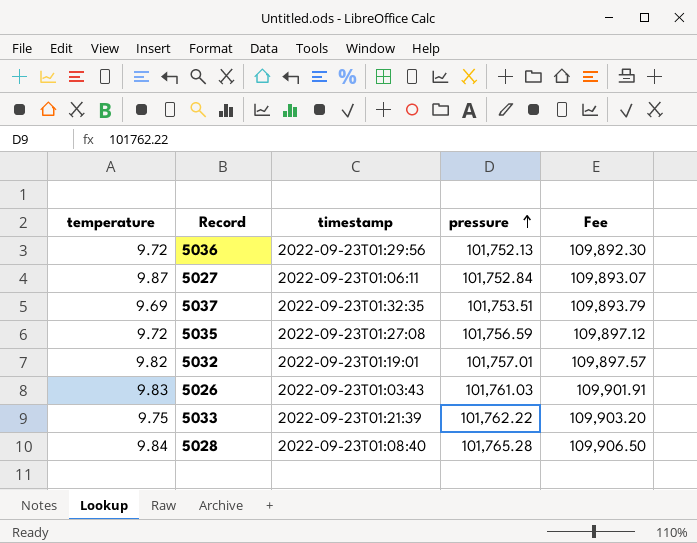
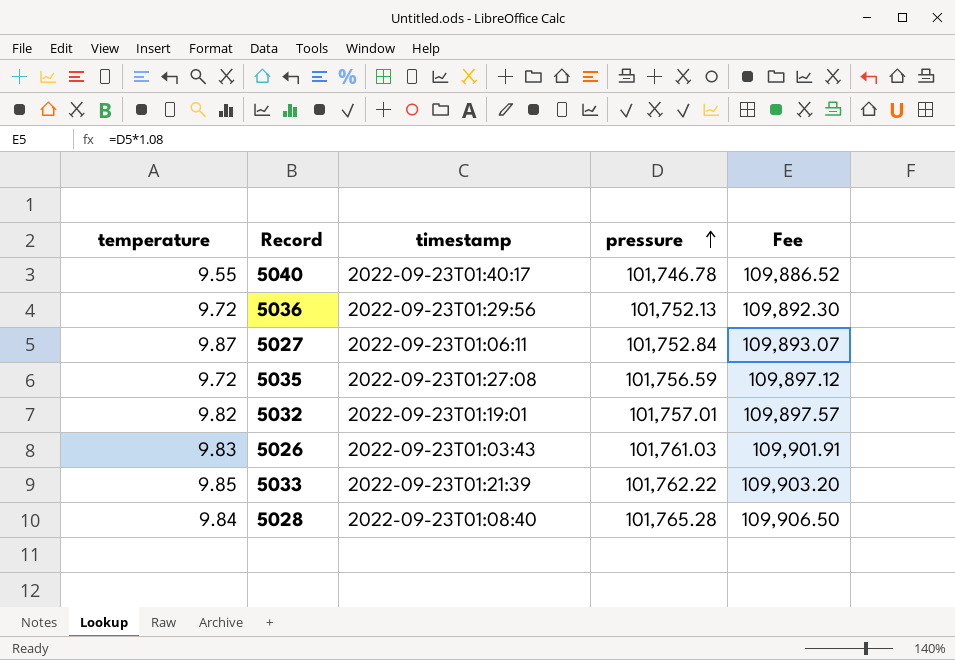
row 5037: 9.69 | 2022-09-23T01:32:35 | 101,753.51 | 109,893.79 -> none
row 5040: none -> 9.55 | 2022-09-23T01:40:17 | 101,746.78 | 109,886.52
5033 | temperature: 9.75 -> 9.85

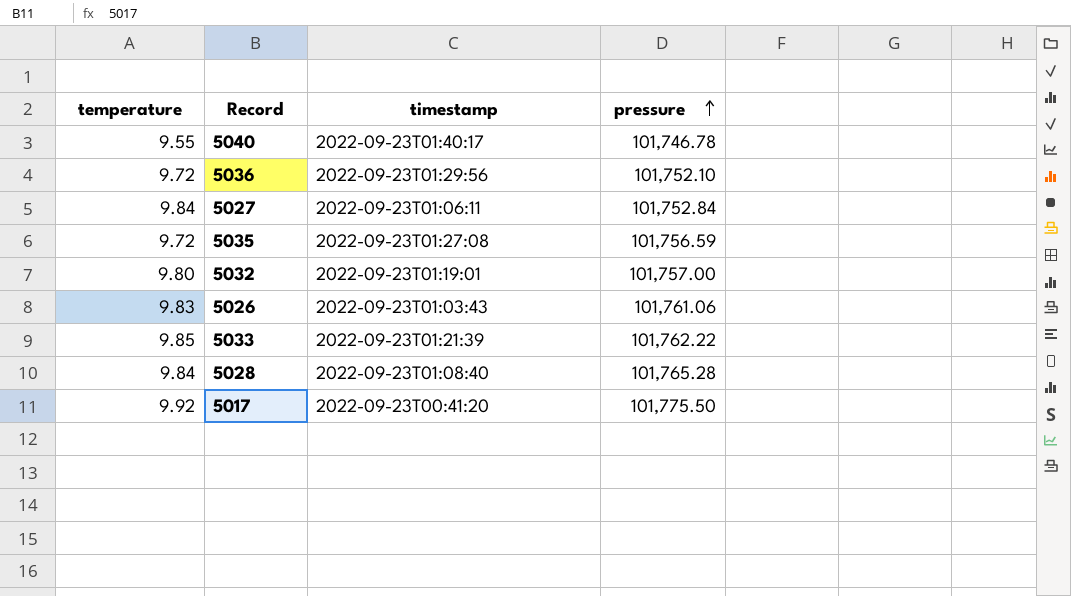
column Fee | formula: [pressure] * 1.08 -> none
5036 | pressure: 101,752.13 -> 101,752.10
5027 | temperature: 9.87 -> 9.84
5032 | temperature: 9.82 -> 9.80
5032 | pressure: 101,757.01 -> 101,757.00
5026 | pressure: 101,761.03 -> 101,761.06
row 5017: none -> 9.92 | 2022-09-23T00:41:20 | 101,775.50

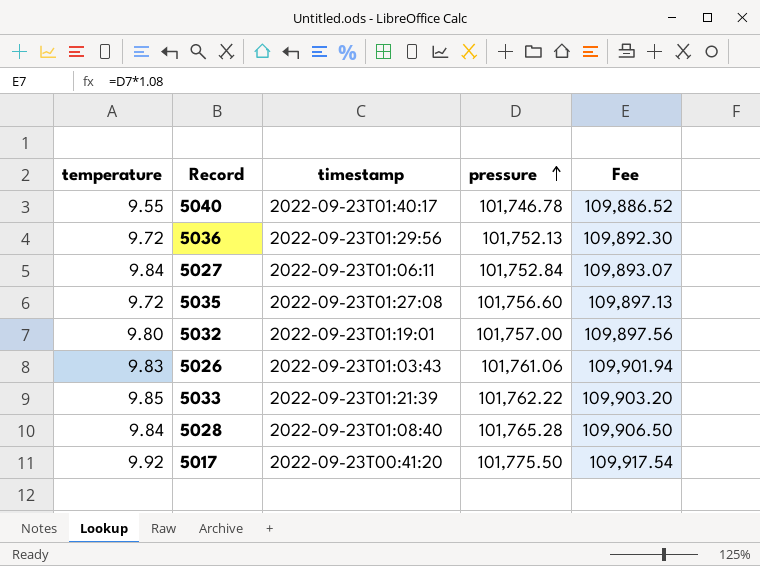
column Fee | formula: none -> [pressure] * 1.08
5036 | pressure: 101,752.10 -> 101,752.13
5035 | pressure: 101,756.59 -> 101,756.60

